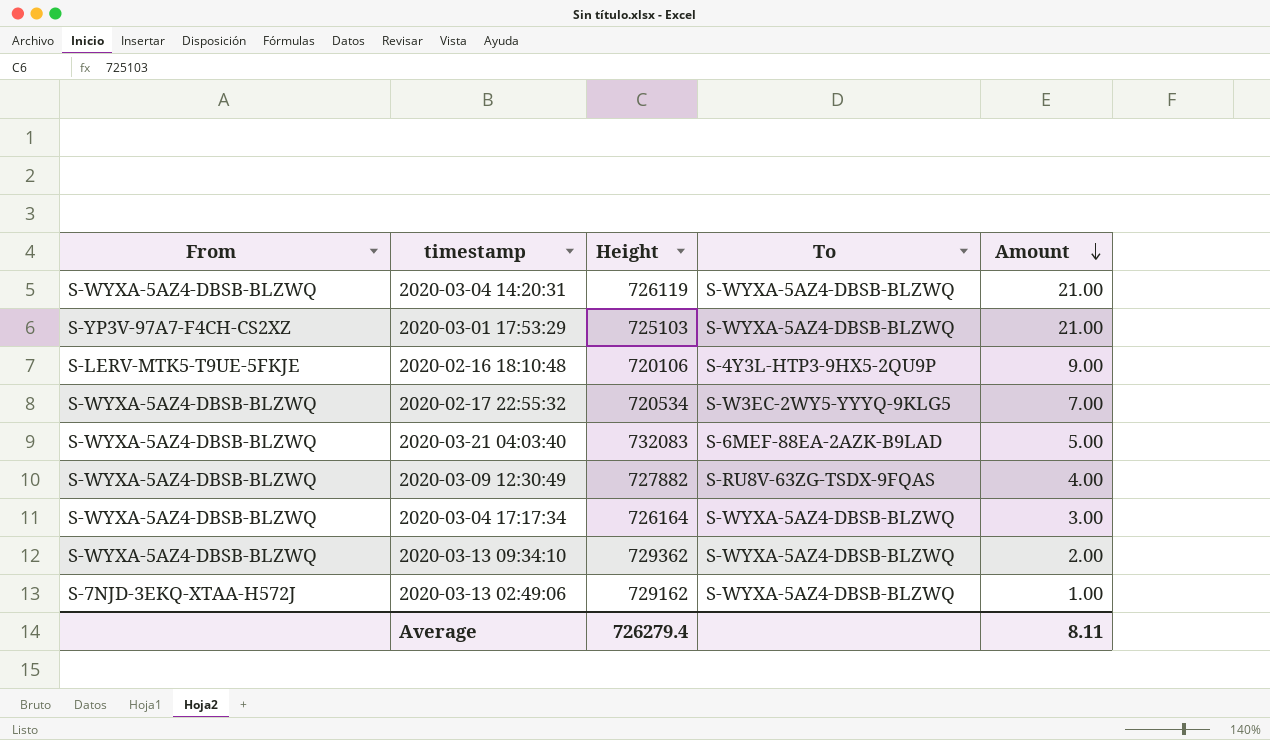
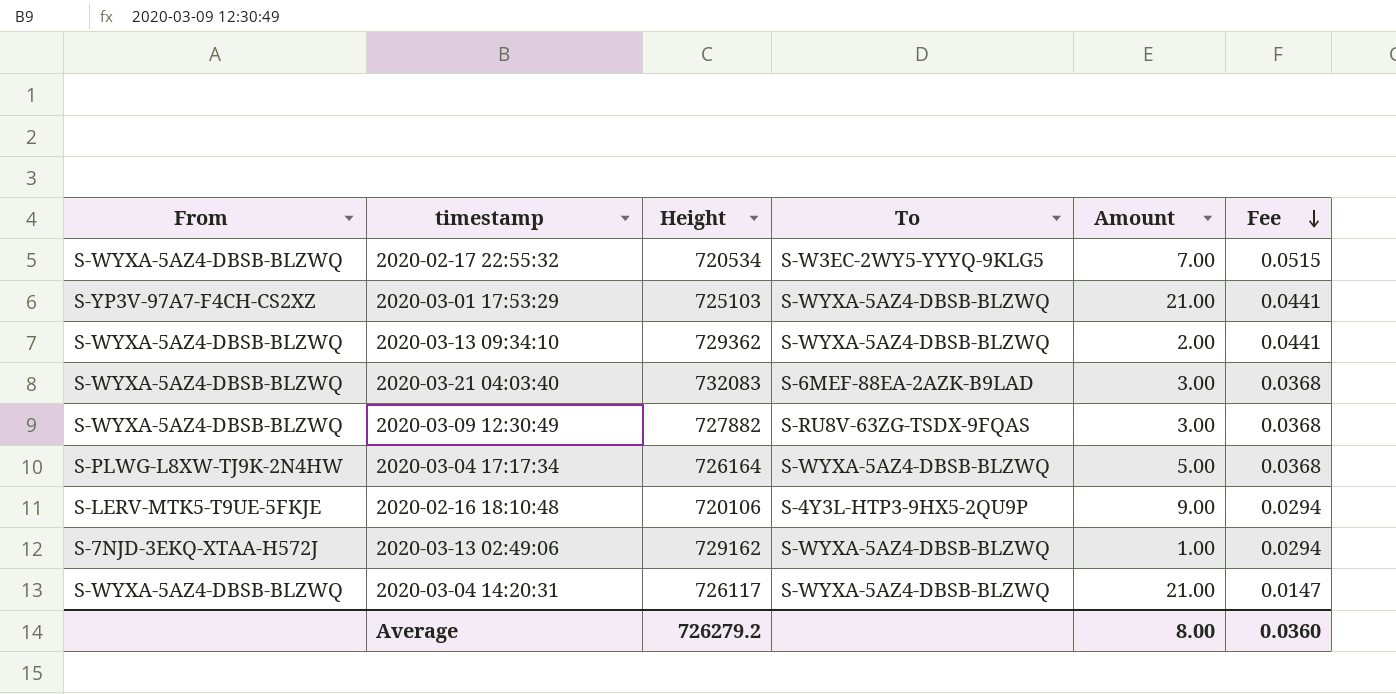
row order: Amount descending -> Fee descending
column Fee | position: none -> 6
2020-03-21 04:03:40 | Amount: 5.00 -> 3.00
2020-03-09 12:30:49 | Amount: 4.00 -> 3.00
2020-03-04 17:17:34 | From: S-WYXA-5AZ4-DBSB-BLZWQ -> S-PLWG-L8XW-TJ9K-2N4HW
2020-03-04 17:17:34 | Amount: 3.00 -> 5.00
2020-03-04 14:20:31 | Height: 726119 -> 726117
Average | Height: 726279.4 -> 726279.2
Average | Amount: 8.11 -> 8.00

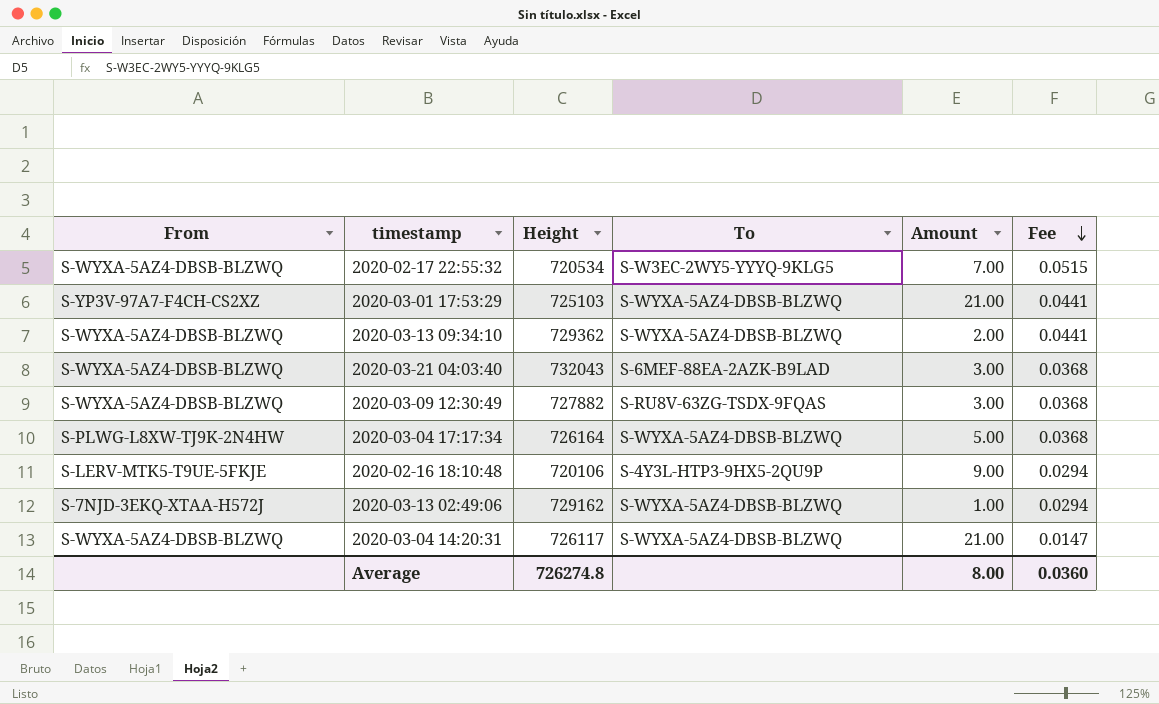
2020-03-21 04:03:40 | Height: 732083 -> 732043
Average | Height: 726279.2 -> 726274.8

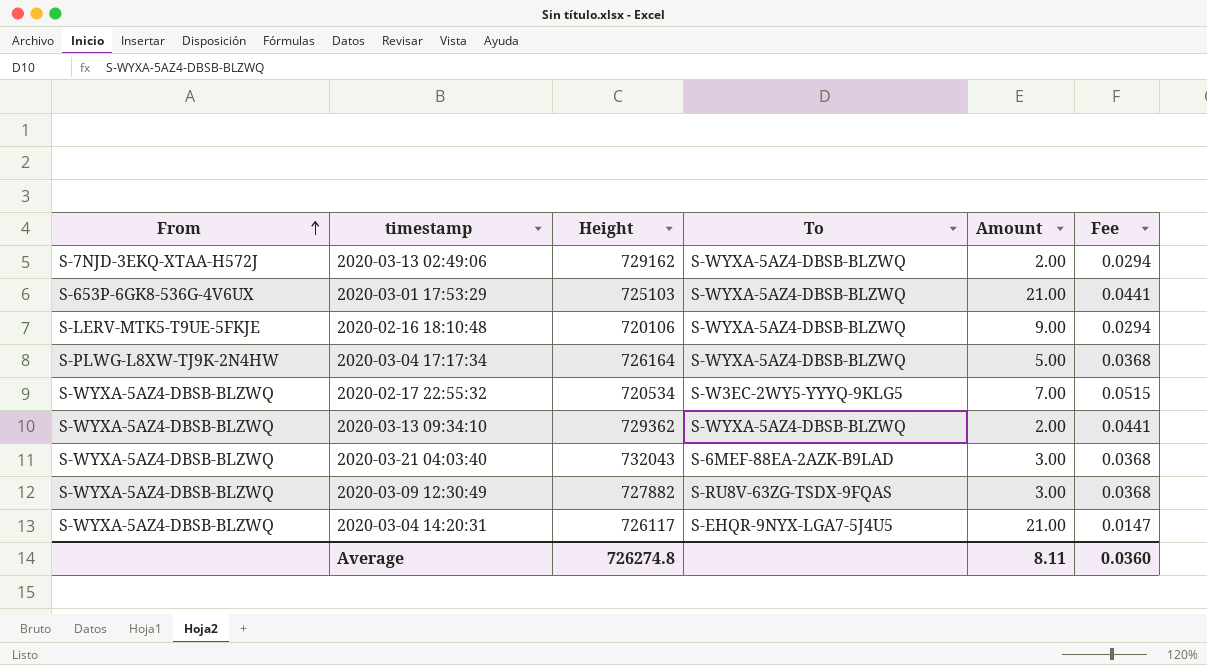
row order: Fee descending -> From ascending
2020-03-13 02:49:06 | Amount: 1.00 -> 2.00
2020-03-01 17:53:29 | From: S-YP3V-97A7-F4CH-CS2XZ -> S-653P-6GK8-536G-4V6UX
2020-02-16 18:10:48 | To: S-4Y3L-HTP3-9HX5-2QU9P -> S-WYXA-5AZ4-DBSB-BLZWQ
2020-03-04 14:20:31 | To: S-WYXA-5AZ4-DBSB-BLZWQ -> S-EHQR-9NYX-LGA7-5J4U5
Average | Amount: 8.00 -> 8.11

